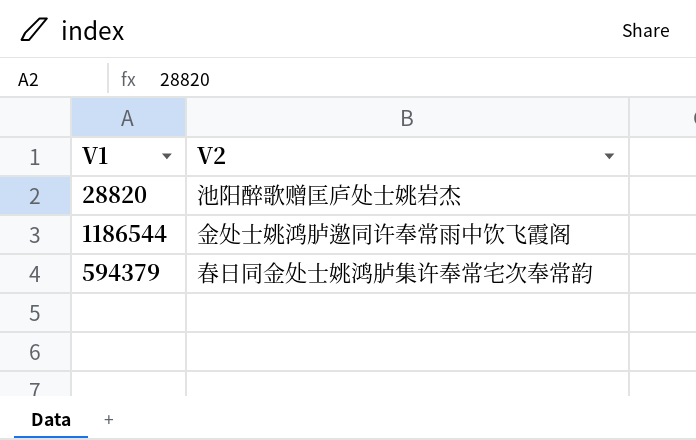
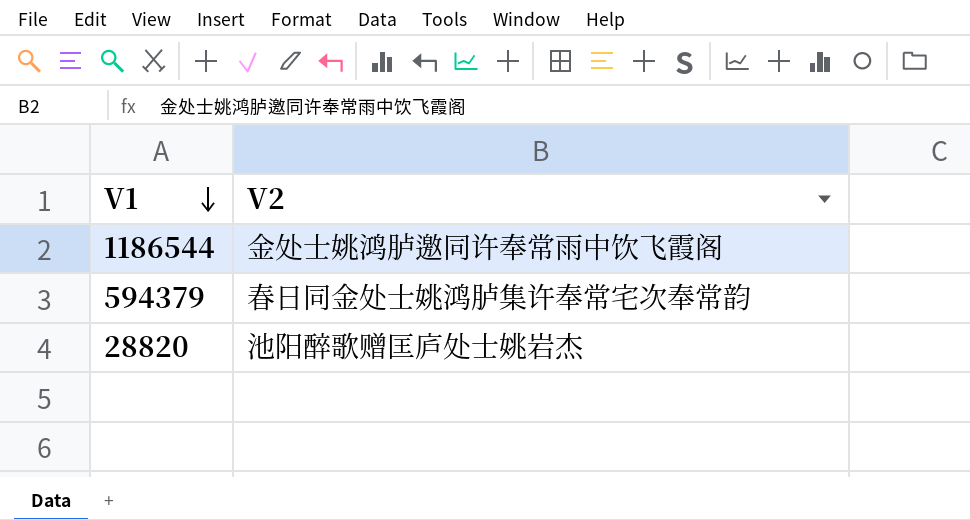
row order: none -> V1 descending

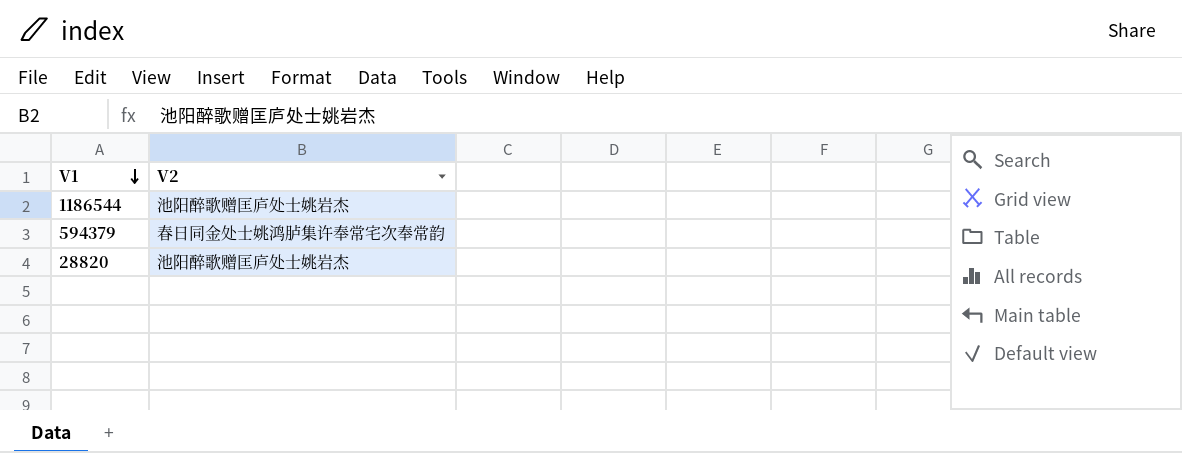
1186544 | V2: 金处士姚鸿胪邀同许奉常雨中饮飞霞阁 -> 池阳醉歌赠匡庐处士姚岩杰

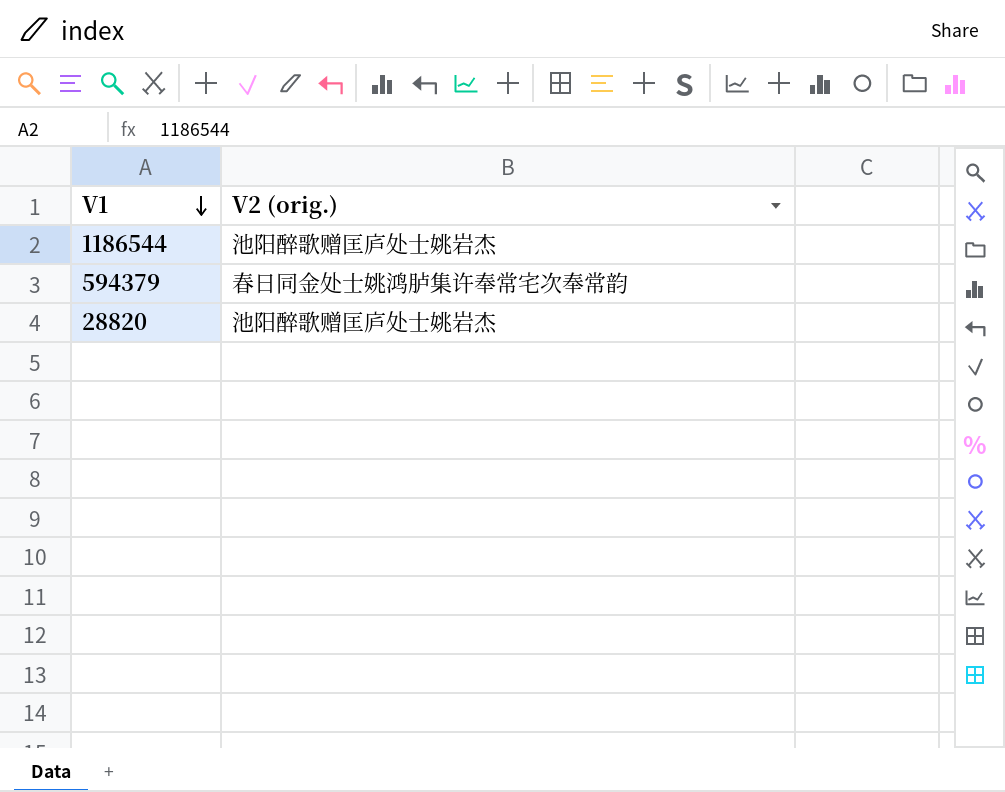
column name: V2 -> V2 (orig.)

